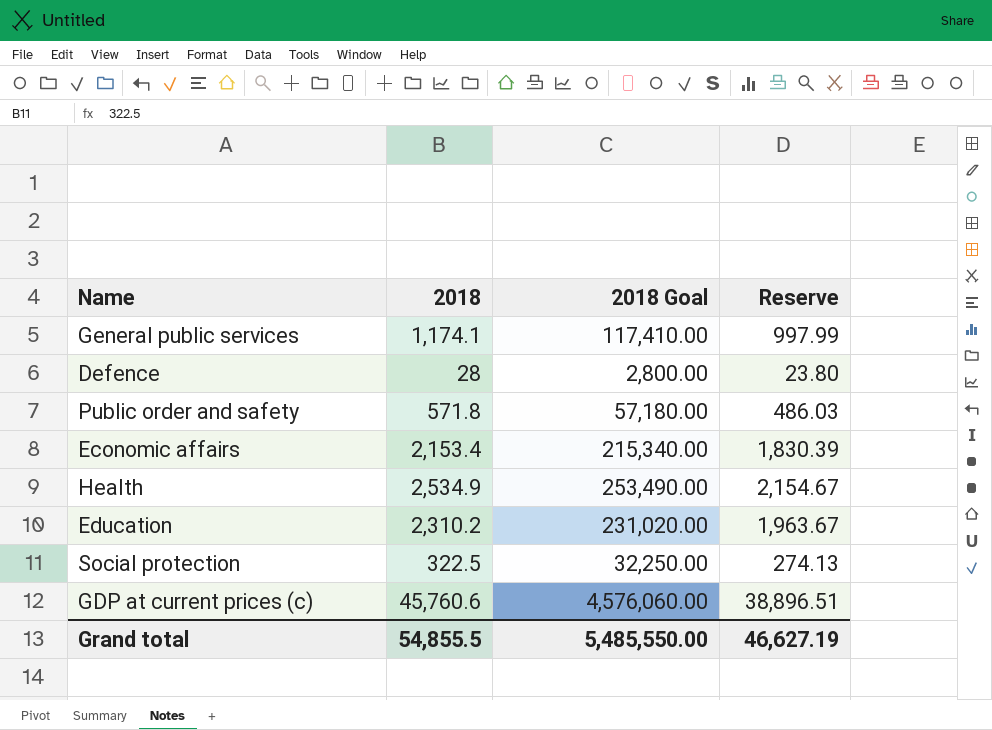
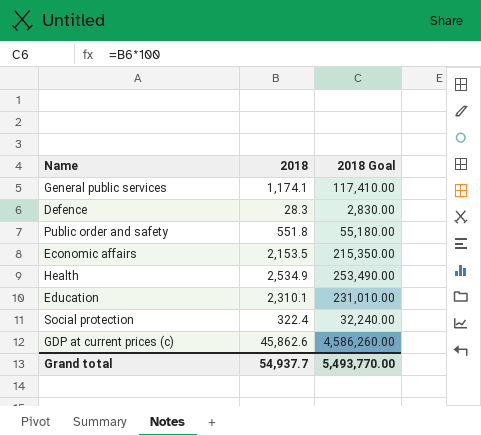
column Reserve | formula: [2018] * 0.85 -> none
Defence | 2018: 28 -> 28.3
Defence | 2018 Goal: 2,800.00 -> 2,830.00
Public order and safety | 2018: 571.8 -> 551.8
Public order and safety | 2018 Goal: 57,180.00 -> 55,180.00
Economic affairs | 2018: 2,153.4 -> 2,153.5
Economic affairs | 2018 Goal: 215,340.00 -> 215,350.00
Education | 2018: 2,310.2 -> 2,310.1
Education | 2018 Goal: 231,020.00 -> 231,010.00
Social protection | 2018: 322.5 -> 322.4
Social protection | 2018 Goal: 32,250.00 -> 32,240.00
GDP at current prices (c) | 2018: 45,760.6 -> 45,862.6
GDP at current prices (c) | 2018 Goal: 4,576,060.00 -> 4,586,260.00
Grand total | 2018: 54,855.5 -> 54,937.7
Grand total | 2018 Goal: 5,485,550.00 -> 5,493,770.00

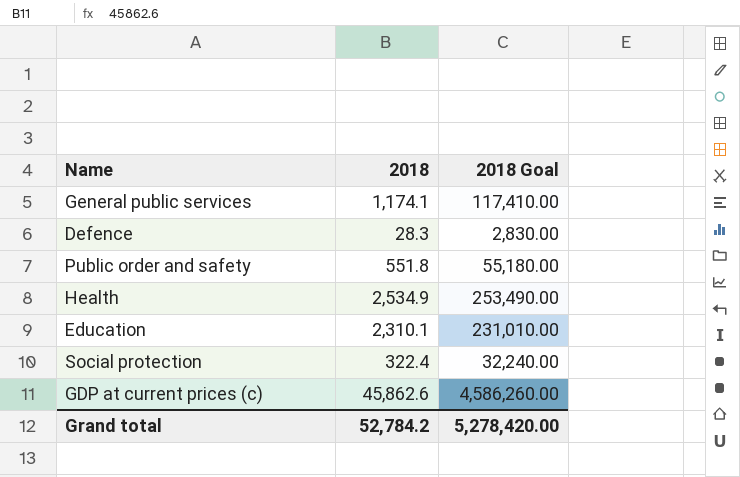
row Economic affairs: 2,153.5 | 215,350.00 -> none
Grand total | 2018: 54,937.7 -> 52,784.2
Grand total | 2018 Goal: 5,493,770.00 -> 5,278,420.00

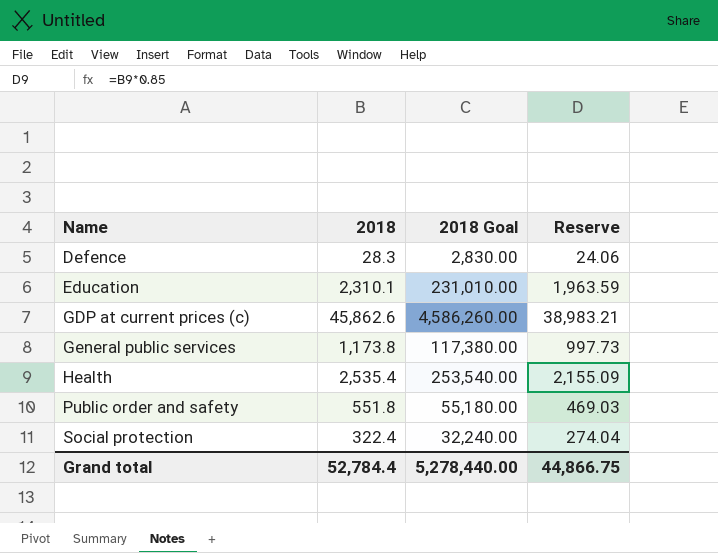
row order: none -> Name ascending
column Reserve | formula: none -> [2018] * 0.85
General public services | 2018: 1,174.1 -> 1,173.8
General public services | 2018 Goal: 117,410.00 -> 117,380.00
Health | 2018: 2,534.9 -> 2,535.4
Health | 2018 Goal: 253,490.00 -> 253,540.00
Grand total | 2018: 52,784.2 -> 52,784.4
Grand total | 2018 Goal: 5,278,420.00 -> 5,278,440.00

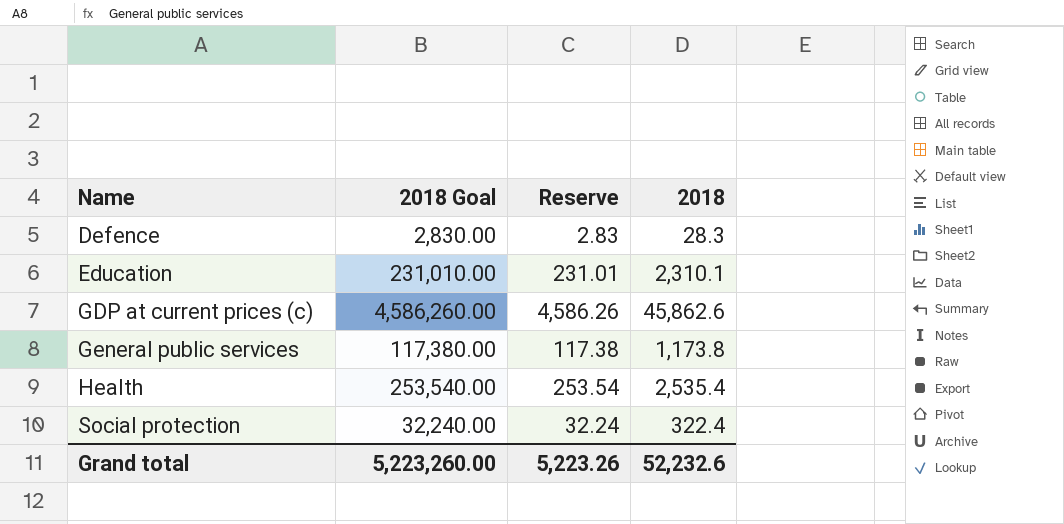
column Reserve | formula: [2018] * 0.85 -> [2018] * 0.1
column 2018 | position: 2 -> 4
row Public order and safety: 551.8 | 55,180.00 | 469.03 -> none
Grand total | 2018 Goal: 5,278,440.00 -> 5,223,260.00
Grand total | Reserve: 44,866.75 -> 5,223.26
Grand total | 2018: 52,784.4 -> 52,232.6

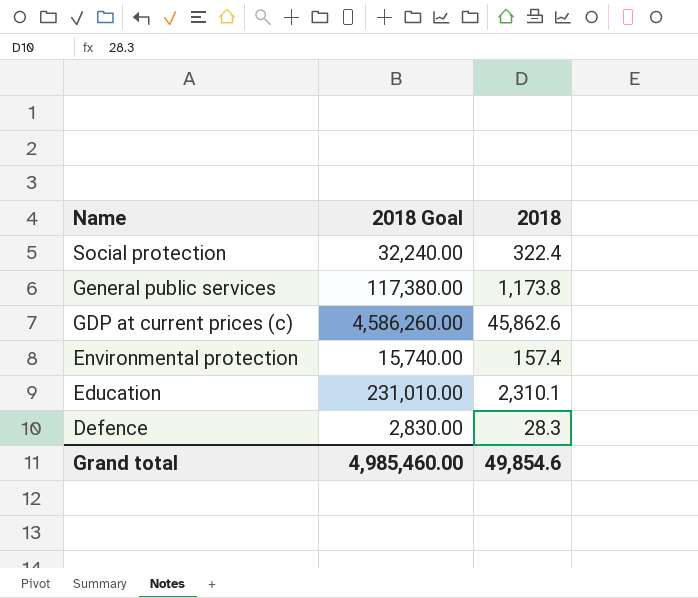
row order: Name ascending -> Name descending
column Reserve | formula: [2018] * 0.1 -> none
row Health: 253,540.00 | 253.54 | 2,535.4 -> none
row Environmental protection: none -> 15,740.00 | 157.4
Grand total | 2018 Goal: 5,223,260.00 -> 4,985,460.00
Grand total | 2018: 52,232.6 -> 49,854.6

